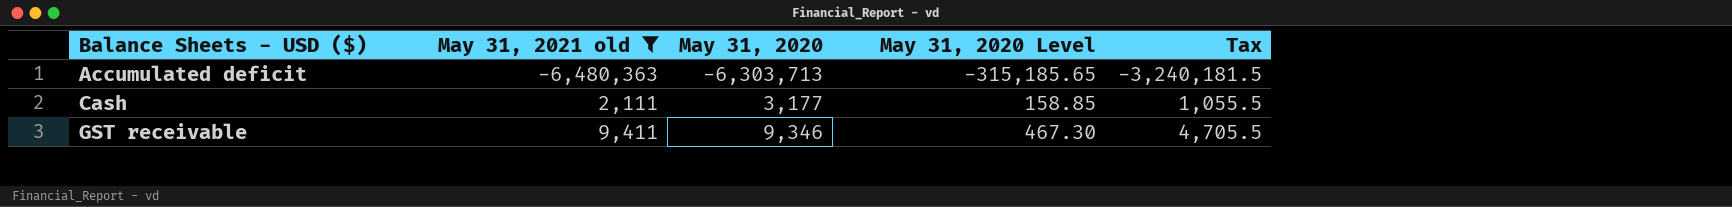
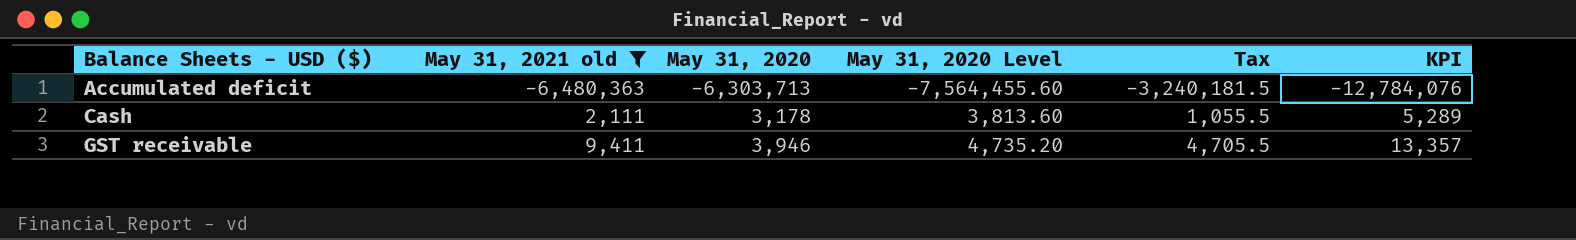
column May 31, 2020 Level | formula: [May 31, 2020] * 0.05 -> [May 31, 2020] * 1.2
column KPI | formula: none -> [May 31, 2021 old] + [May 31, 2020]
Cash | May 31, 2020: 3,177 -> 3,178
GST receivable | May 31, 2020: 9,346 -> 3,946

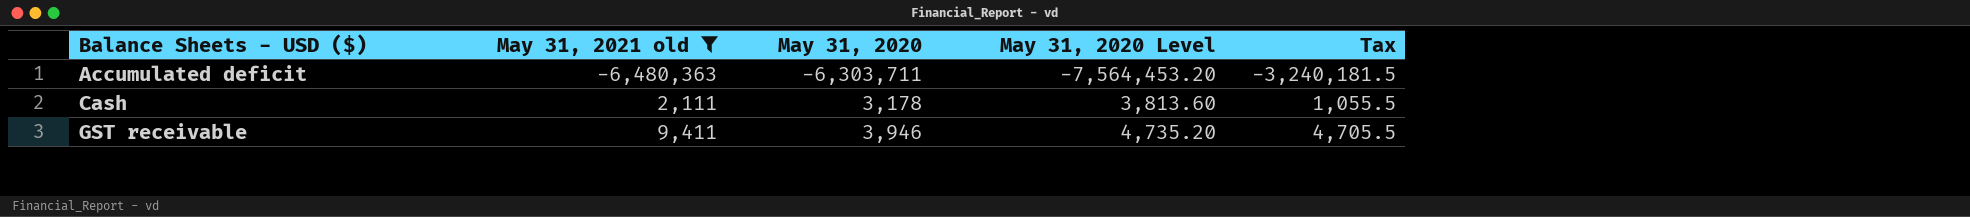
column KPI | formula: [May 31, 2021 old] + [May 31, 2020] -> none
Accumulated deficit | May 31, 2020: -6,303,713 -> -6,303,711
Accumulated deficit | May 31, 2020 Level: -7,564,455.60 -> -7,564,453.20

